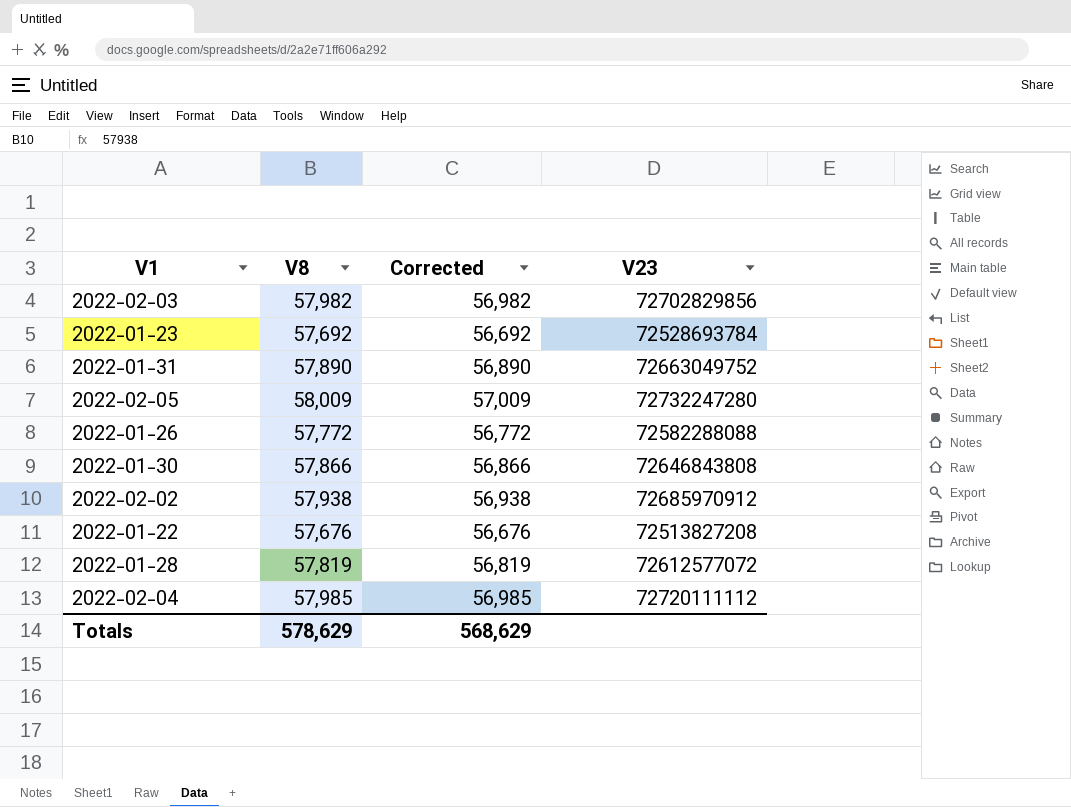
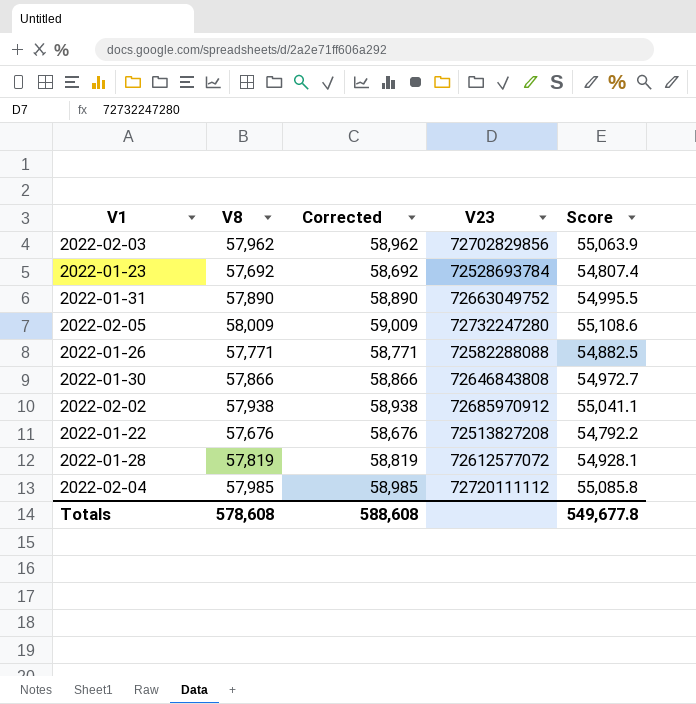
column Corrected | formula: [V8] - 1000 -> [V8] + 1000
column Score | formula: none -> [V8] * 0.95
2022-02-03 | V8: 57,982 -> 57,962
2022-01-26 | V8: 57,772 -> 57,771
Totals | V8: 578,629 -> 578,608
Totals | Corrected: 568,629 -> 588,608

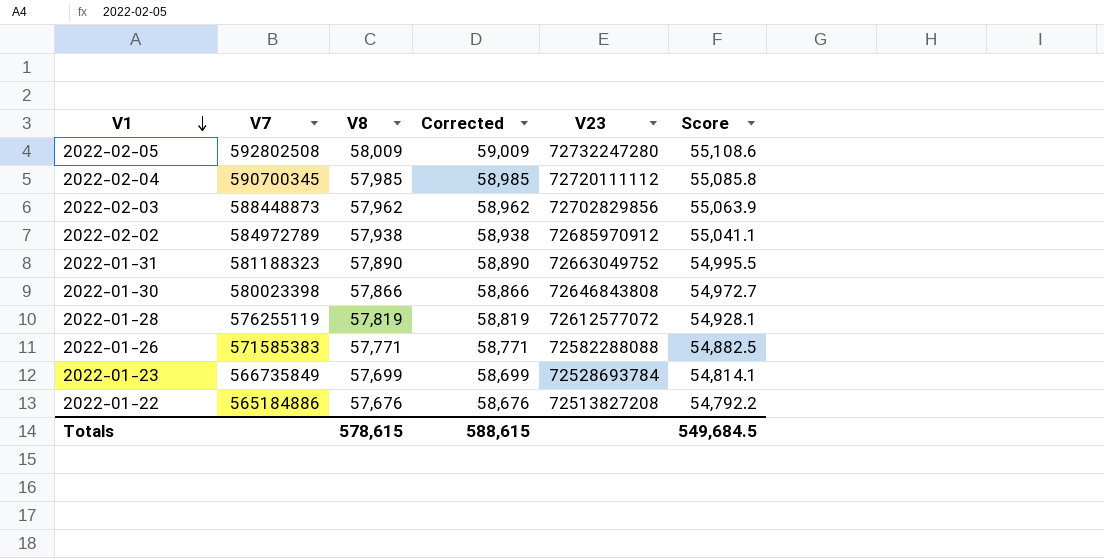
row order: none -> V1 descending
column V7 | position: none -> 2
2022-01-23 | V8: 57,692 -> 57,699
2022-01-23 | Corrected: 58,692 -> 58,699
2022-01-23 | Score: 54,807.4 -> 54,814.1
Totals | V8: 578,608 -> 578,615
Totals | Corrected: 588,608 -> 588,615
Totals | Score: 549,677.8 -> 549,684.5

